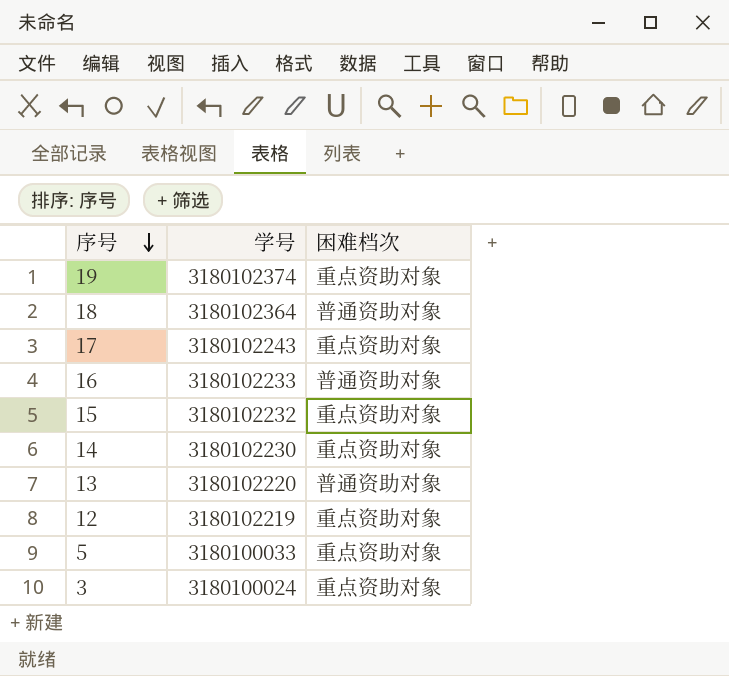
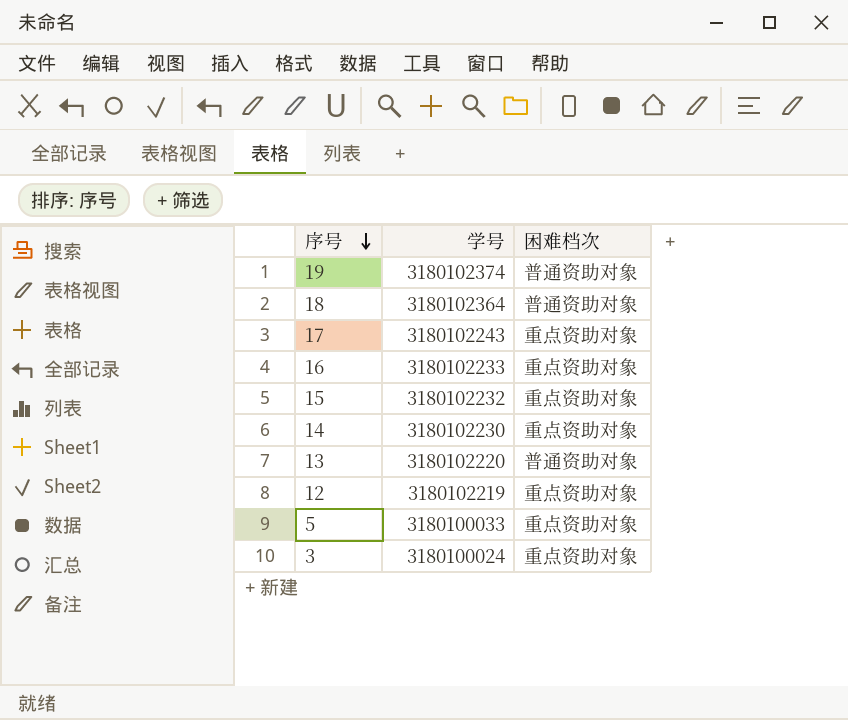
19 | 困难档次: 重点资助对象 -> 普通资助对象
16 | 困难档次: 普通资助对象 -> 重点资助对象

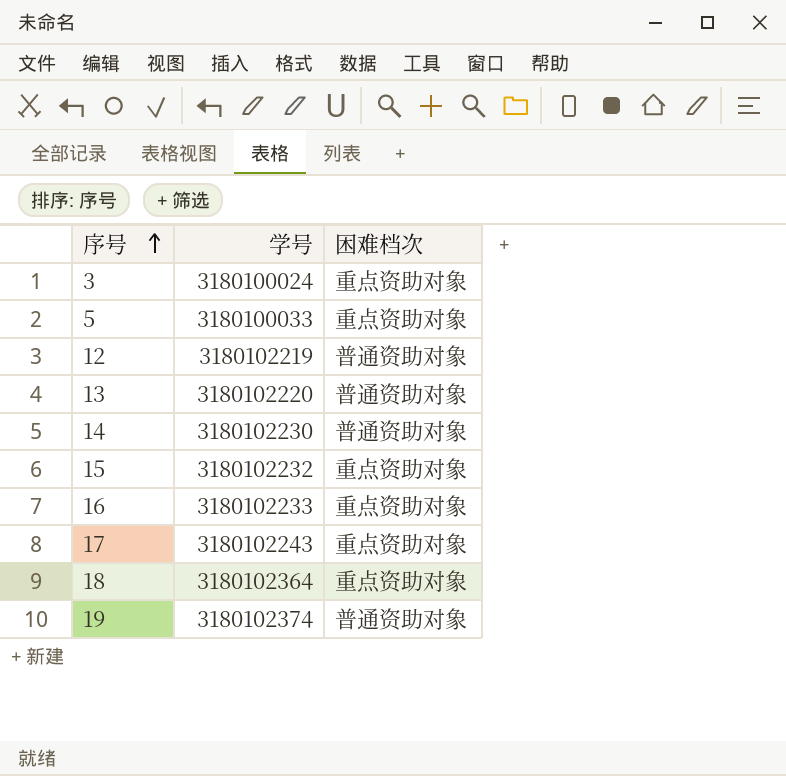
row order: 序号 descending -> 序号 ascending
12 | 困难档次: 重点资助对象 -> 普通资助对象
14 | 困难档次: 重点资助对象 -> 普通资助对象
18 | 困难档次: 普通资助对象 -> 重点资助对象

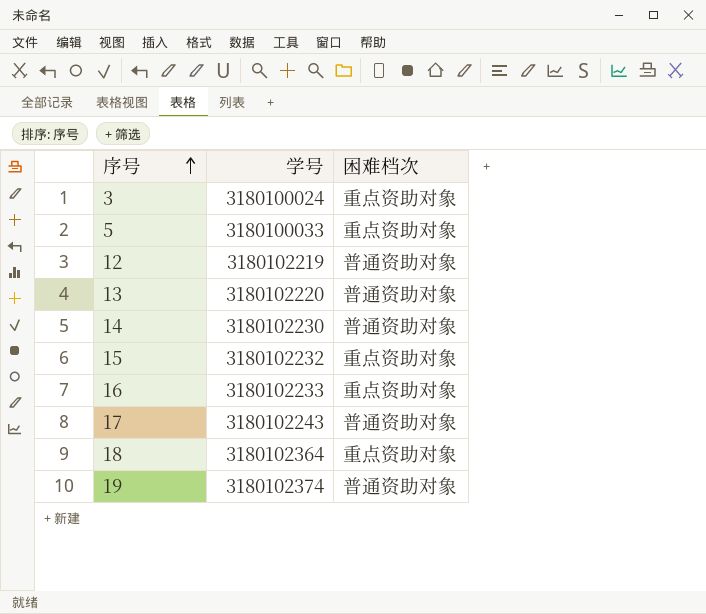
17 | 困难档次: 重点资助对象 -> 普通资助对象

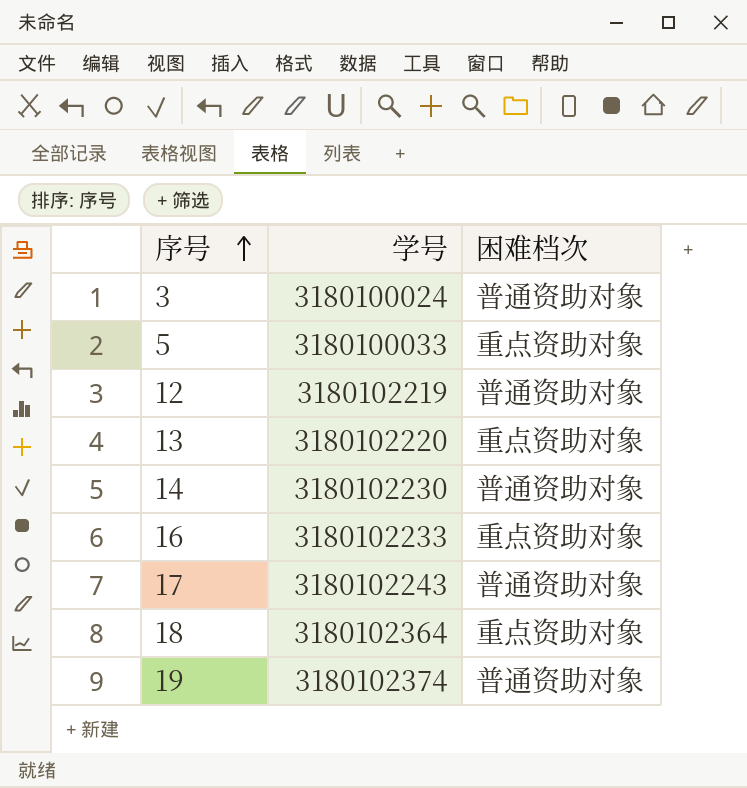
row 15: 3180102232 | 重点资助对象 -> none
3 | 困难档次: 重点资助对象 -> 普通资助对象
13 | 困难档次: 普通资助对象 -> 重点资助对象

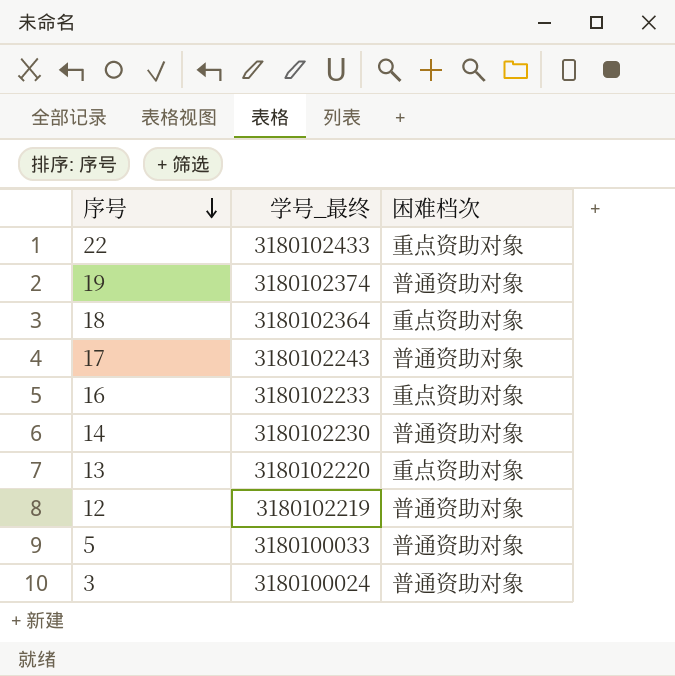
row order: 序号 ascending -> 序号 descending
column name: 学号 -> 学号_最终
row 22: none -> 3180102433 | 重点资助对象
5 | 困难档次: 重点资助对象 -> 普通资助对象

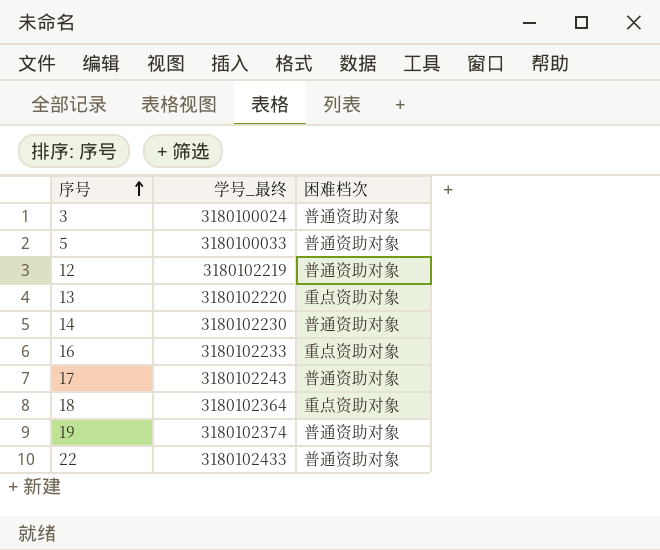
row order: 序号 descending -> 序号 ascending
22 | 困难档次: 重点资助对象 -> 普通资助对象

